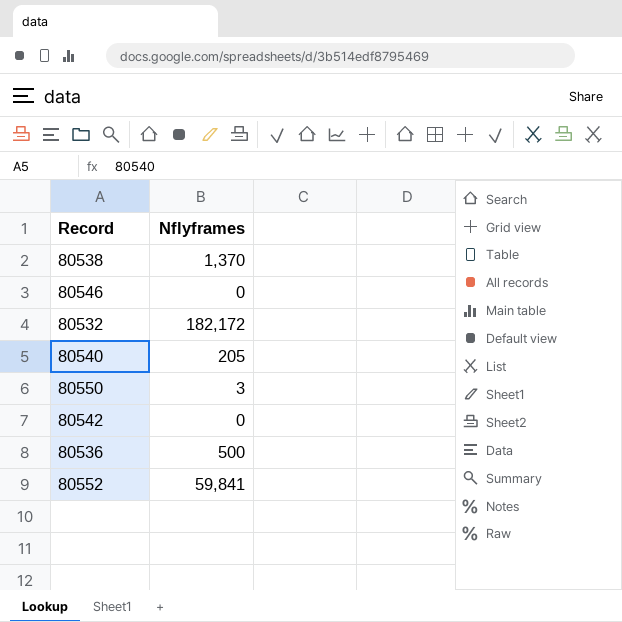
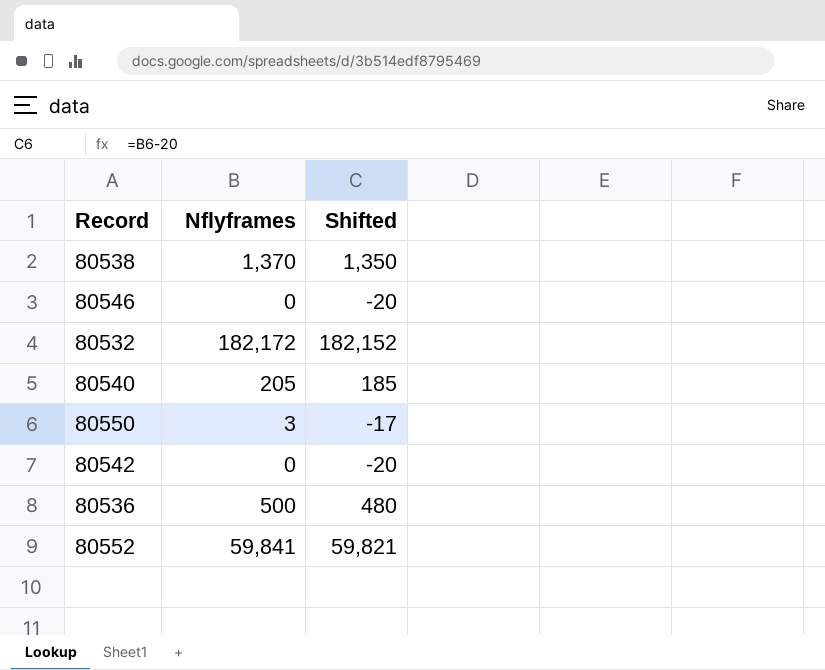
column Shifted | formula: none -> [Nflyframes] - 20

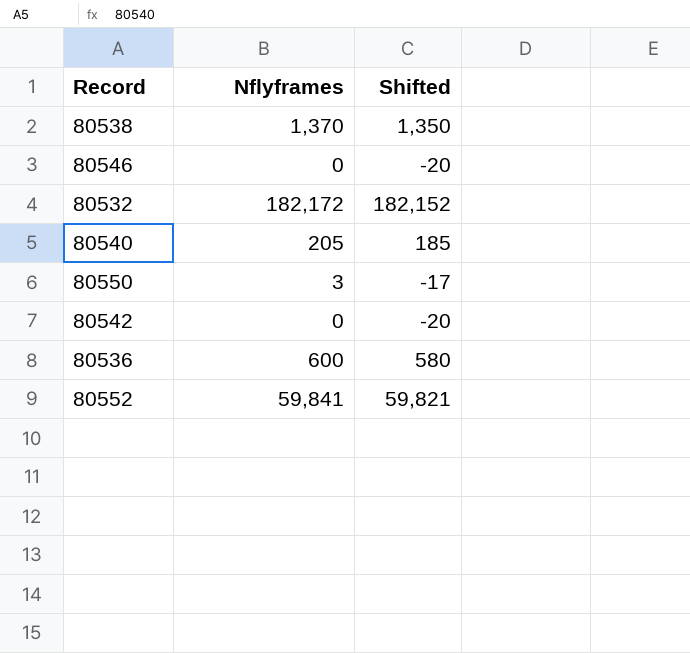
80536 | Nflyframes: 500 -> 600
80536 | Shifted: 480 -> 580

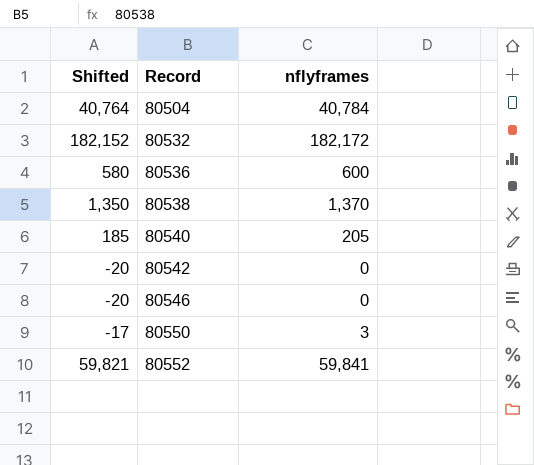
row order: none -> Record ascending
column Shifted | position: 3 -> 1
column name: Nflyframes -> nflyframes
row 80504: none -> 40,764 | 40,784

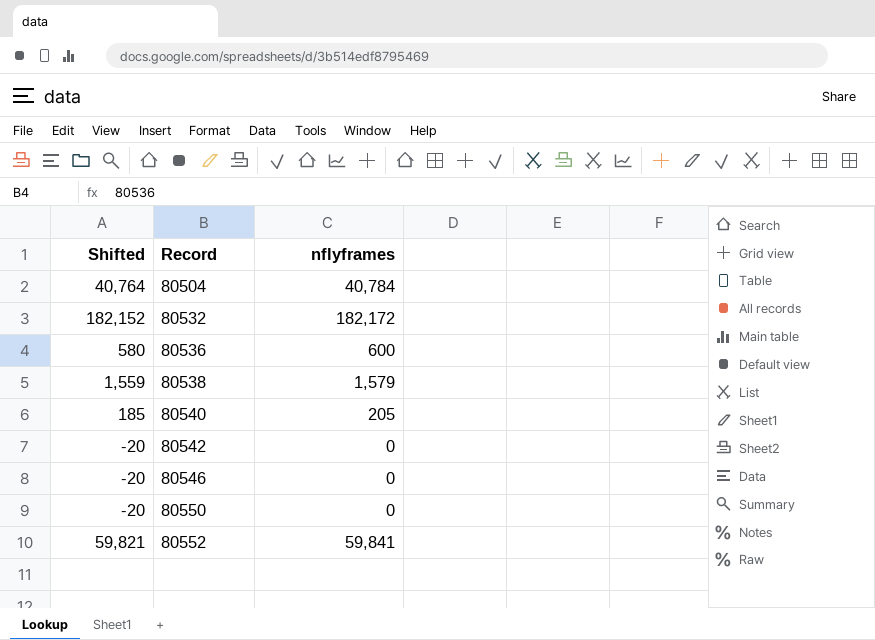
80538 | Shifted: 1,350 -> 1,559
80538 | nflyframes: 1,370 -> 1,579
80550 | Shifted: -17 -> -20
80550 | nflyframes: 3 -> 0

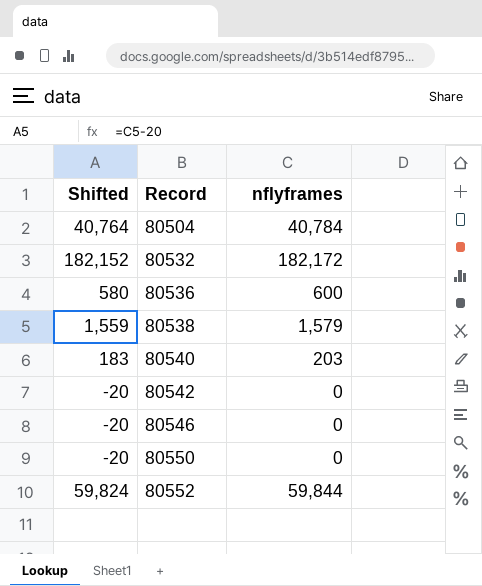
80540 | Shifted: 185 -> 183
80540 | nflyframes: 205 -> 203
80552 | Shifted: 59,821 -> 59,824
80552 | nflyframes: 59,841 -> 59,844

